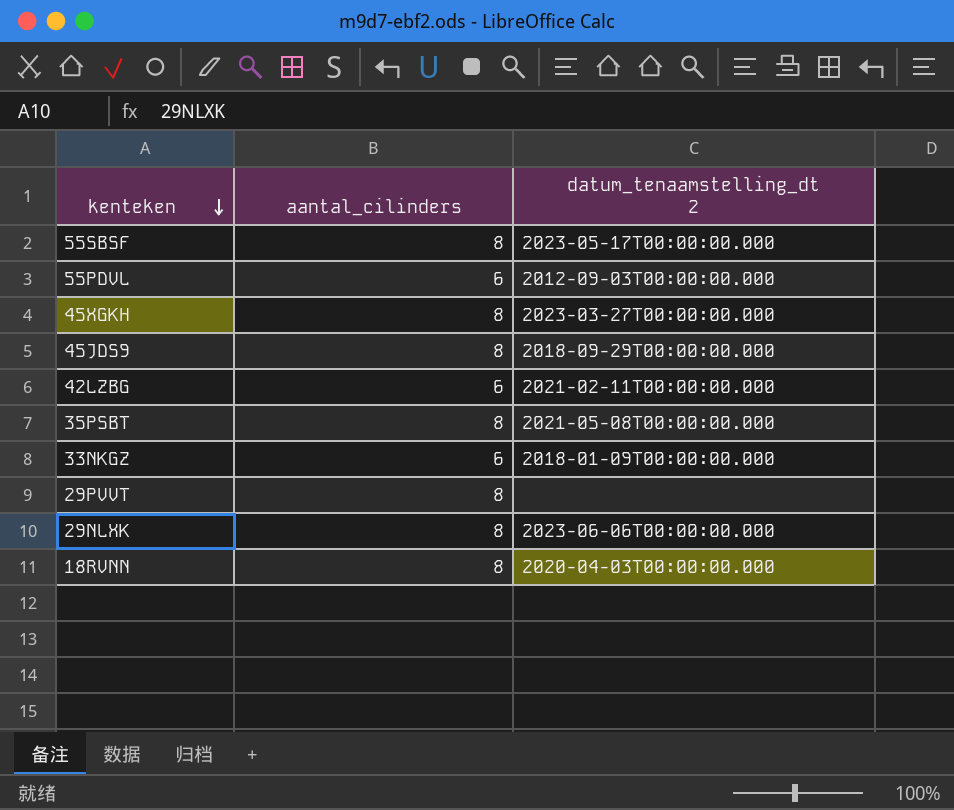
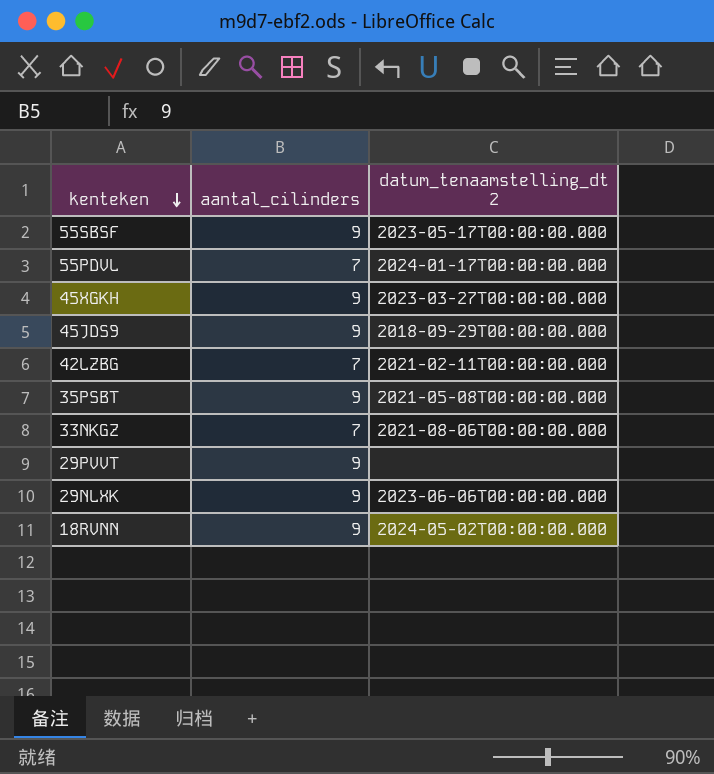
55SBSF | aantal_cilinders: 8 -> 9
55PDVL | aantal_cilinders: 6 -> 7
55PDVL | datum_tenaamstelling_dt 2: 2012-09-03T00:00:00.000 -> 2024-01-17T00:00:00.000
45XGKH | aantal_cilinders: 8 -> 9
45JDS9 | aantal_cilinders: 8 -> 9
42LZBG | aantal_cilinders: 6 -> 7
35PSBT | aantal_cilinders: 8 -> 9
33NKGZ | aantal_cilinders: 6 -> 7
33NKGZ | datum_tenaamstelling_dt 2: 2018-01-09T00:00:00.000 -> 2021-08-06T00:00:00.000
29PVVT | aantal_cilinders: 8 -> 9
29NLXK | aantal_cilinders: 8 -> 9
18RVNN | aantal_cilinders: 8 -> 9
18RVNN | datum_tenaamstelling_dt 2: 2020-04-03T00:00:00.000 -> 2024-05-02T00:00:00.000

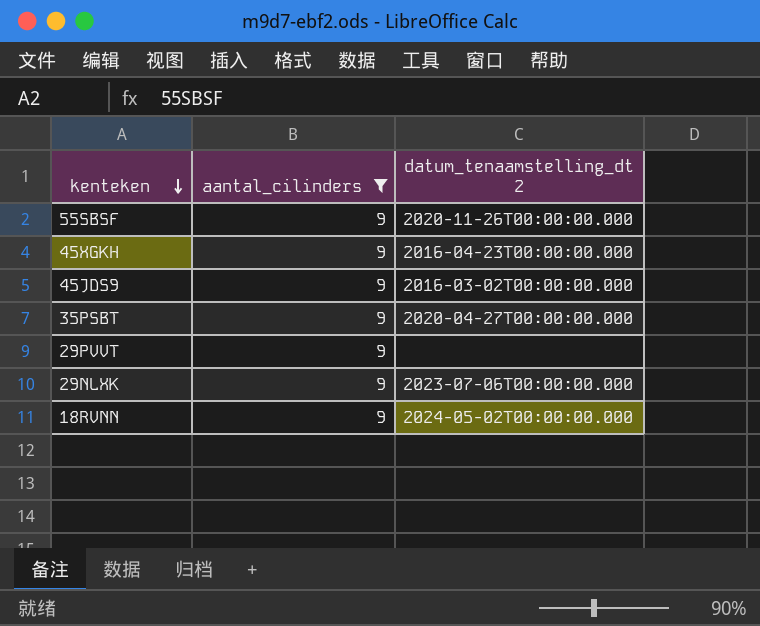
filter: none -> aantal_cilinders = 9
55SBSF | datum_tenaamstelling_dt 2: 2023-05-17T00:00:00.000 -> 2020-11-26T00:00:00.000
45XGKH | datum_tenaamstelling_dt 2: 2023-03-27T00:00:00.000 -> 2016-04-23T00:00:00.000
45JDS9 | datum_tenaamstelling_dt 2: 2018-09-29T00:00:00.000 -> 2016-03-02T00:00:00.000
35PSBT | datum_tenaamstelling_dt 2: 2021-05-08T00:00:00.000 -> 2020-04-27T00:00:00.000
29NLXK | datum_tenaamstelling_dt 2: 2023-06-06T00:00:00.000 -> 2023-07-06T00:00:00.000

